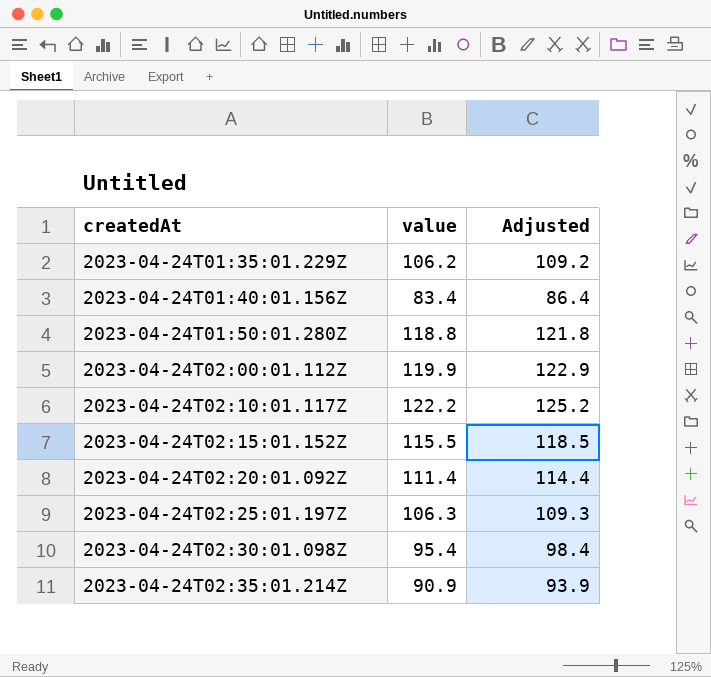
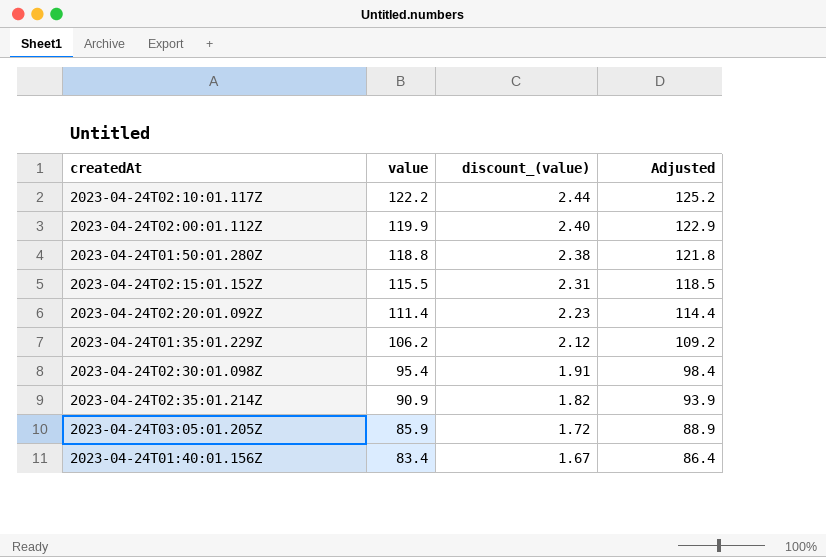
row order: createdAt ascending -> value descending
column discount_(value) | formula: none -> [value] * 0.02
row 2023-04-24T02:25:01.197Z: 106.3 | 109.3 -> none
row 2023-04-24T03:05:01.205Z: none -> 85.9 | 1.72 | 88.9

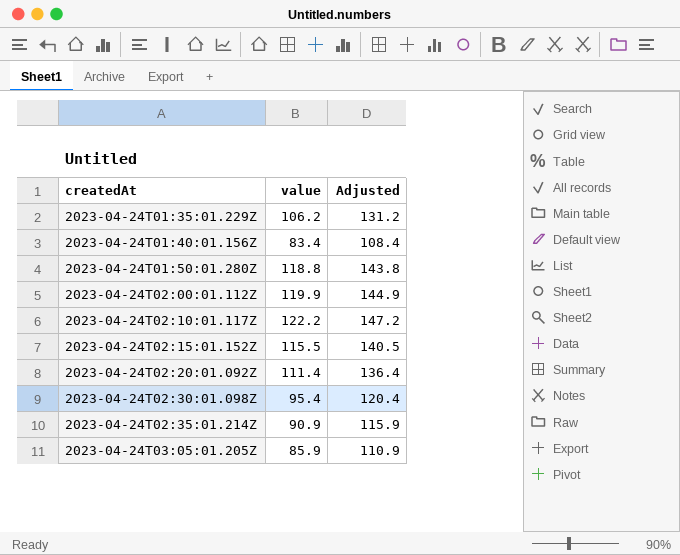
row order: value descending -> createdAt ascending
column discount_(value) | formula: [value] * 0.02 -> none
column Adjusted | formula: [value] + 3 -> [value] + 25

